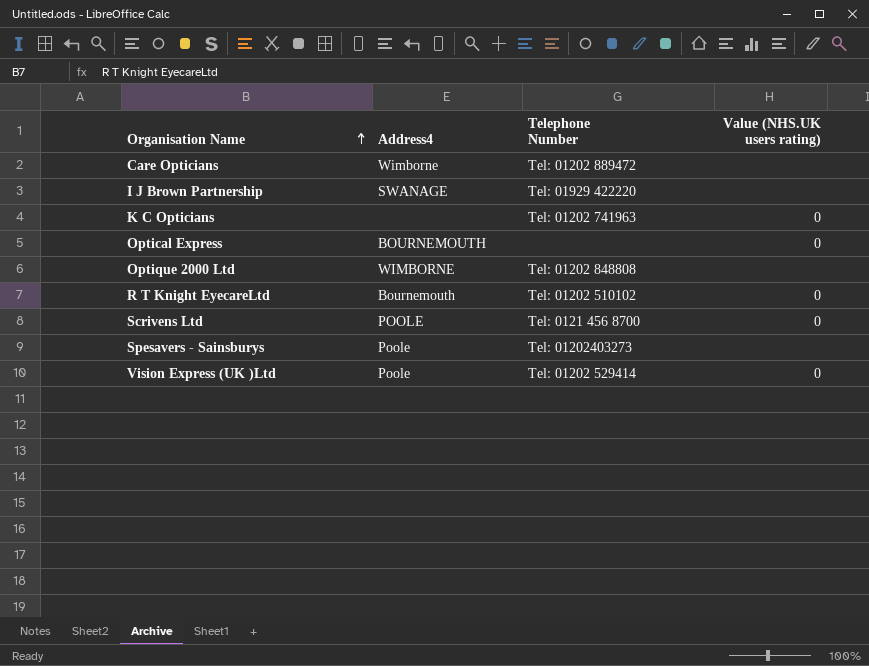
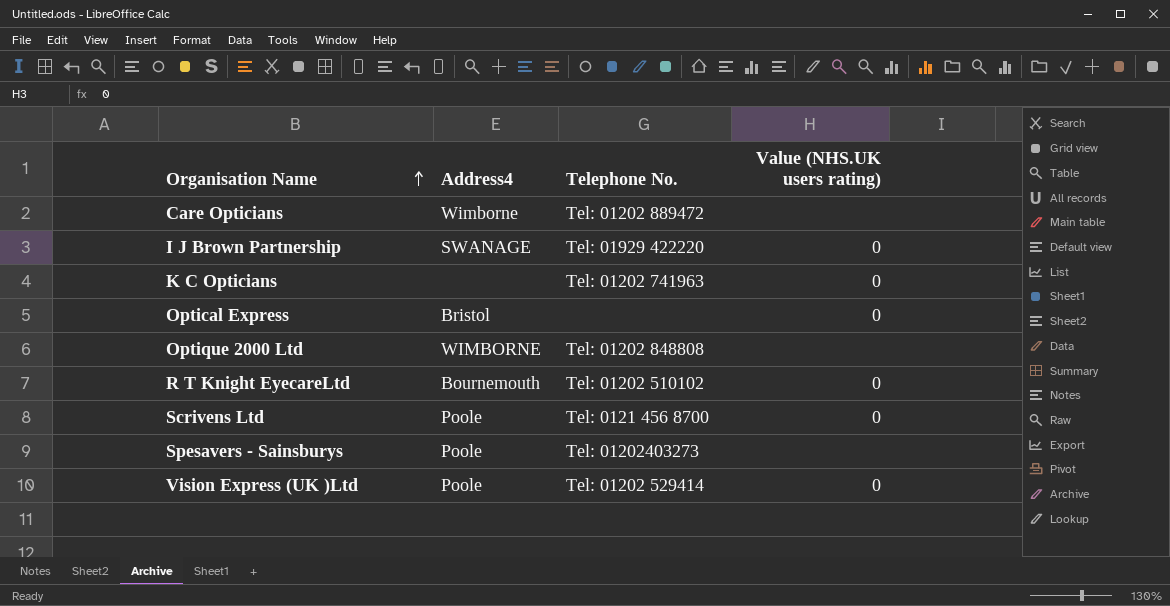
column name: Telephone Number -> Telephone No.
I J Brown Partnership | Value (NHS.UK users rating): none -> 0
Optical Express | Address4: BOURNEMOUTH -> Bristol
Scrivens Ltd | Address4: POOLE -> Poole

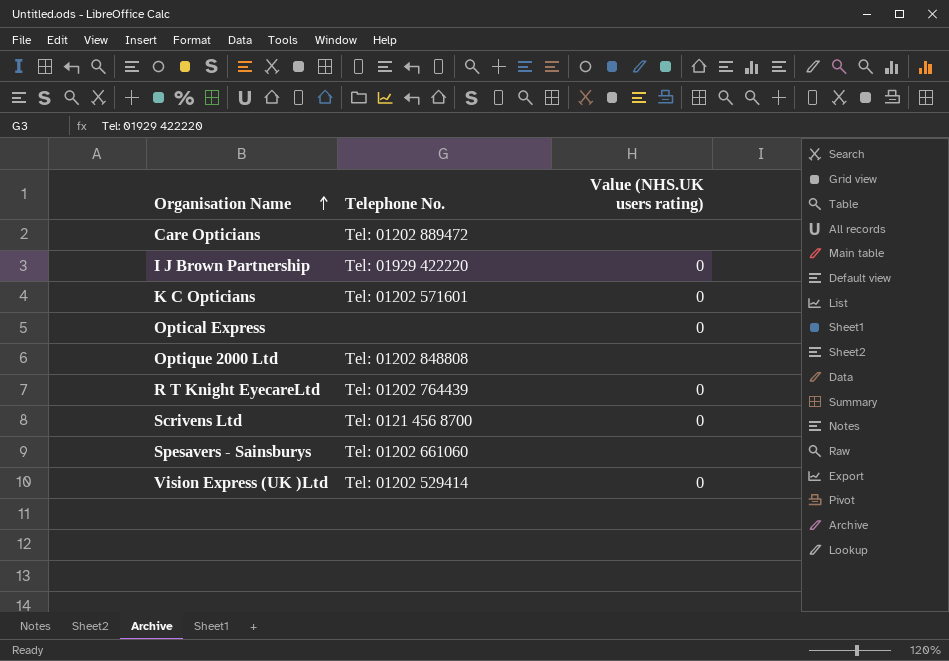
column Address4 | position: 2 -> none
K C Opticians | Telephone No.: Tel: 01202 741963 -> Tel: 01202 571601
R T Knight EyecareLtd | Telephone No.: Tel: 01202 510102 -> Tel: 01202 764439
Spesavers - Sainsburys | Telephone No.: Tel: 01202403273 -> Tel: 01202 661060

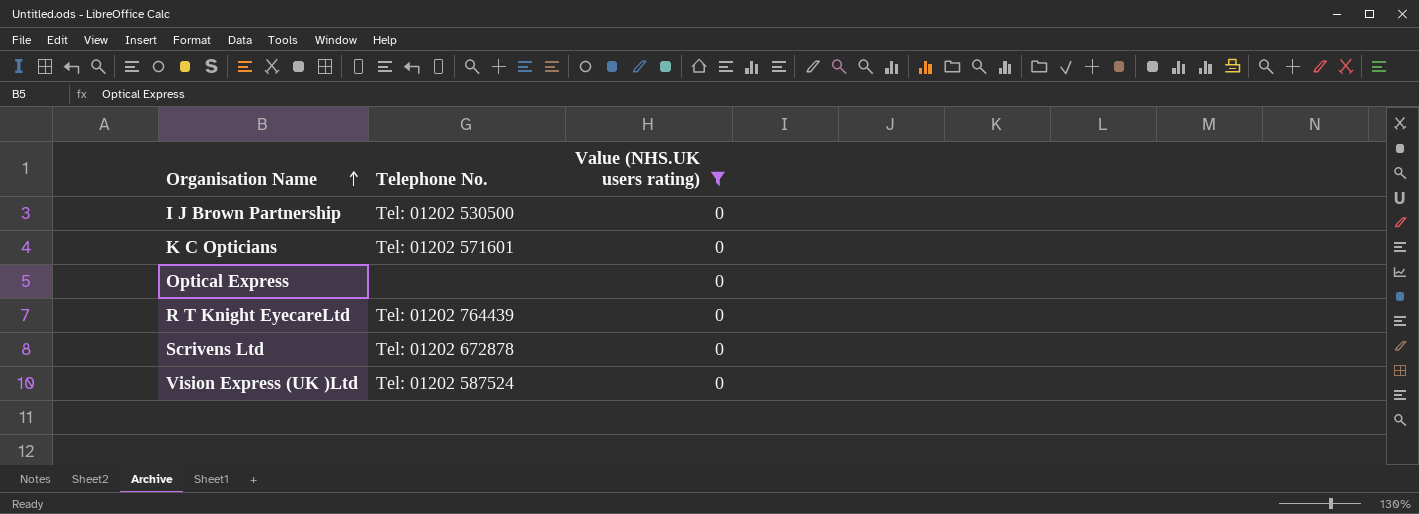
filter: none -> Value (NHS.UK users rating) = 0
I J Brown Partnership | Telephone No.: Tel: 01929 422220 -> Tel: 01202 530500
Scrivens Ltd | Telephone No.: Tel: 0121 456 8700 -> Tel: 01202 672878
Vision Express (UK )Ltd | Telephone No.: Tel: 01202 529414 -> Tel: 01202 587524

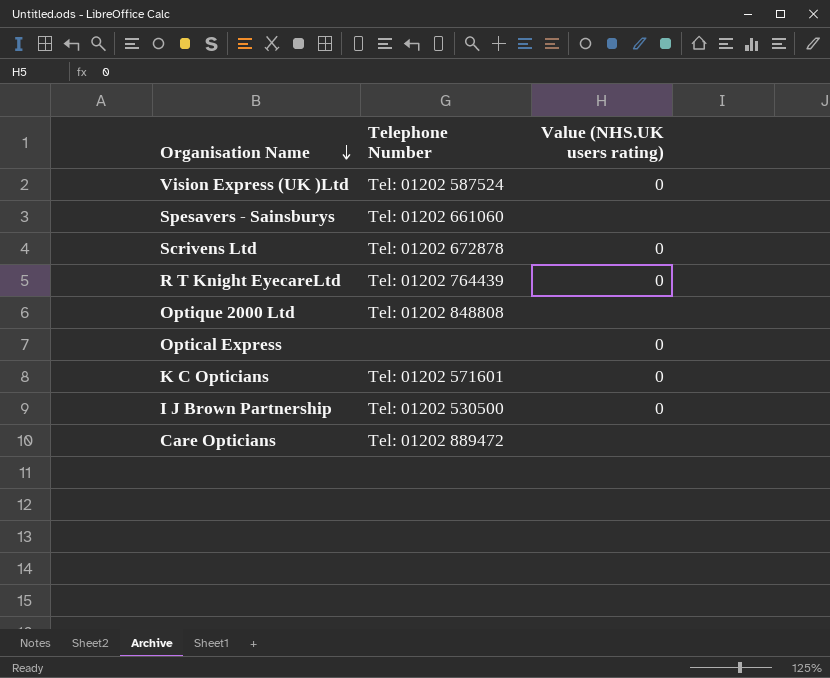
filter: Value (NHS.UK users rating) = 0 -> none
row order: Organisation Name ascending -> Organisation Name descending
column name: Telephone No. -> Telephone Number

